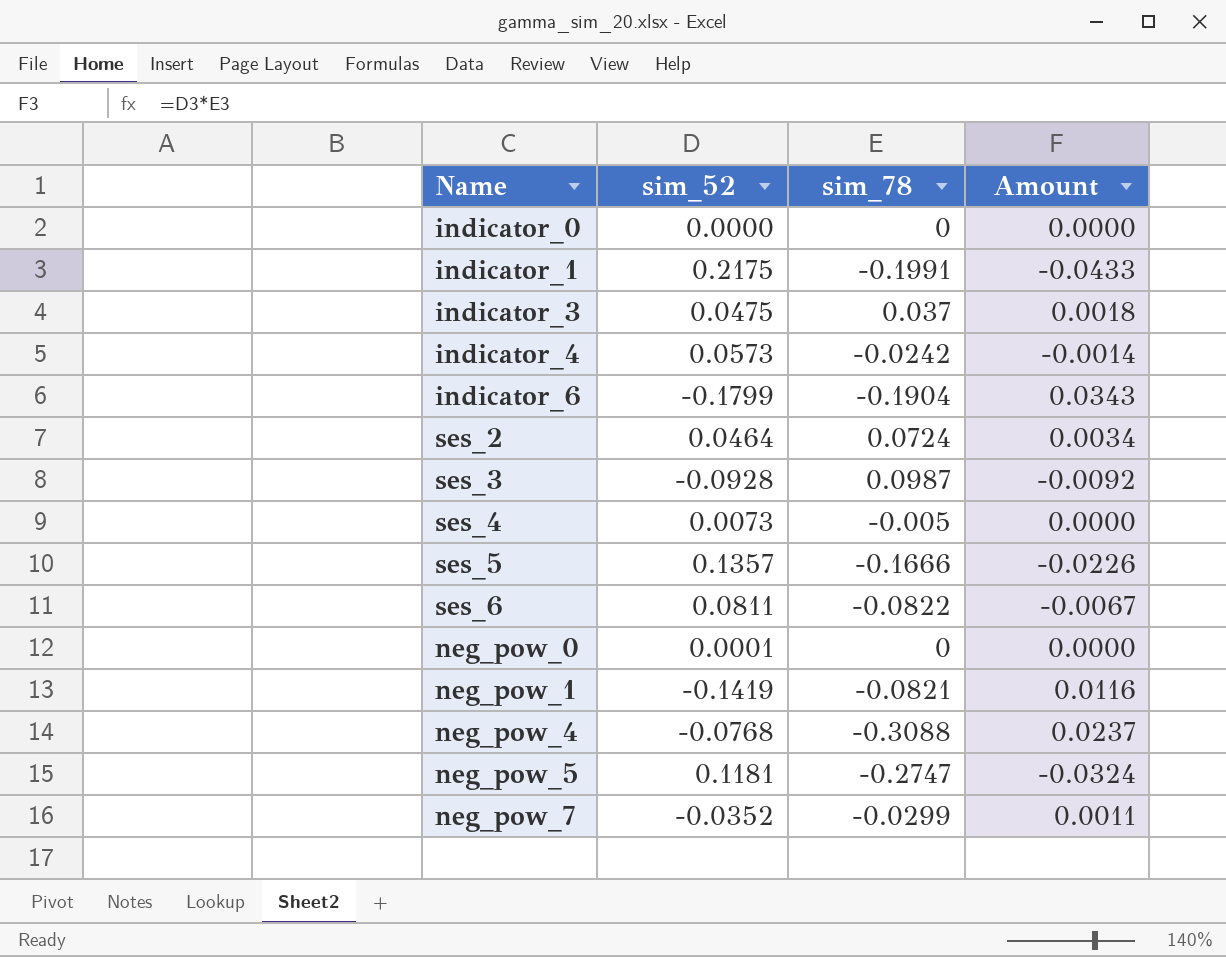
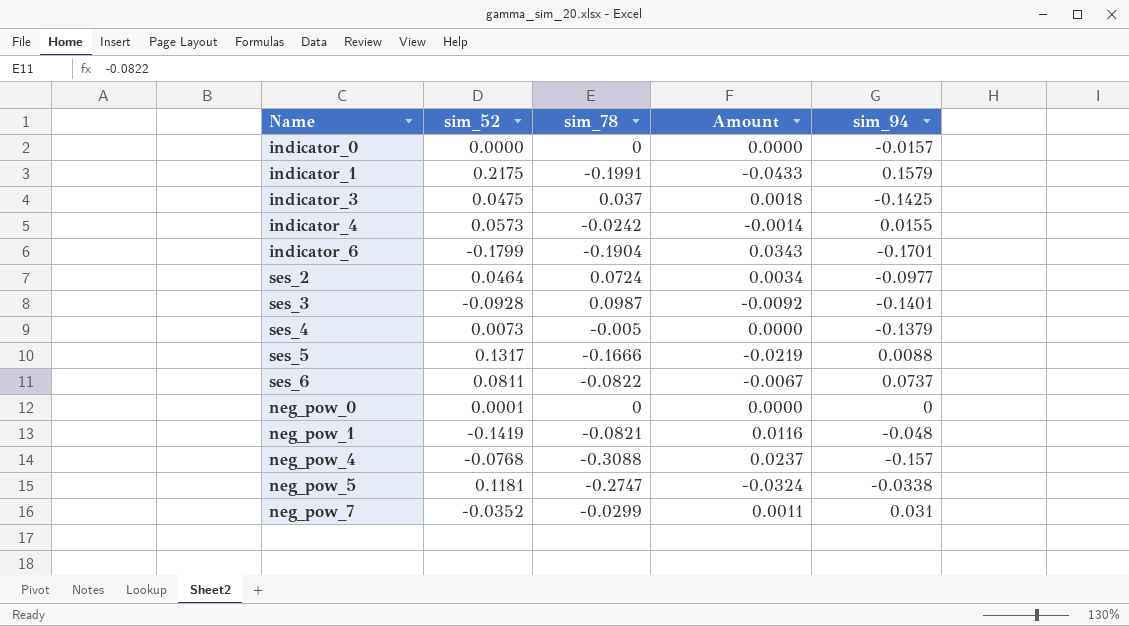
column sim_94 | position: none -> 5
ses_5 | sim_52: 0.1357 -> 0.1317
ses_5 | Amount: -0.0226 -> -0.0219

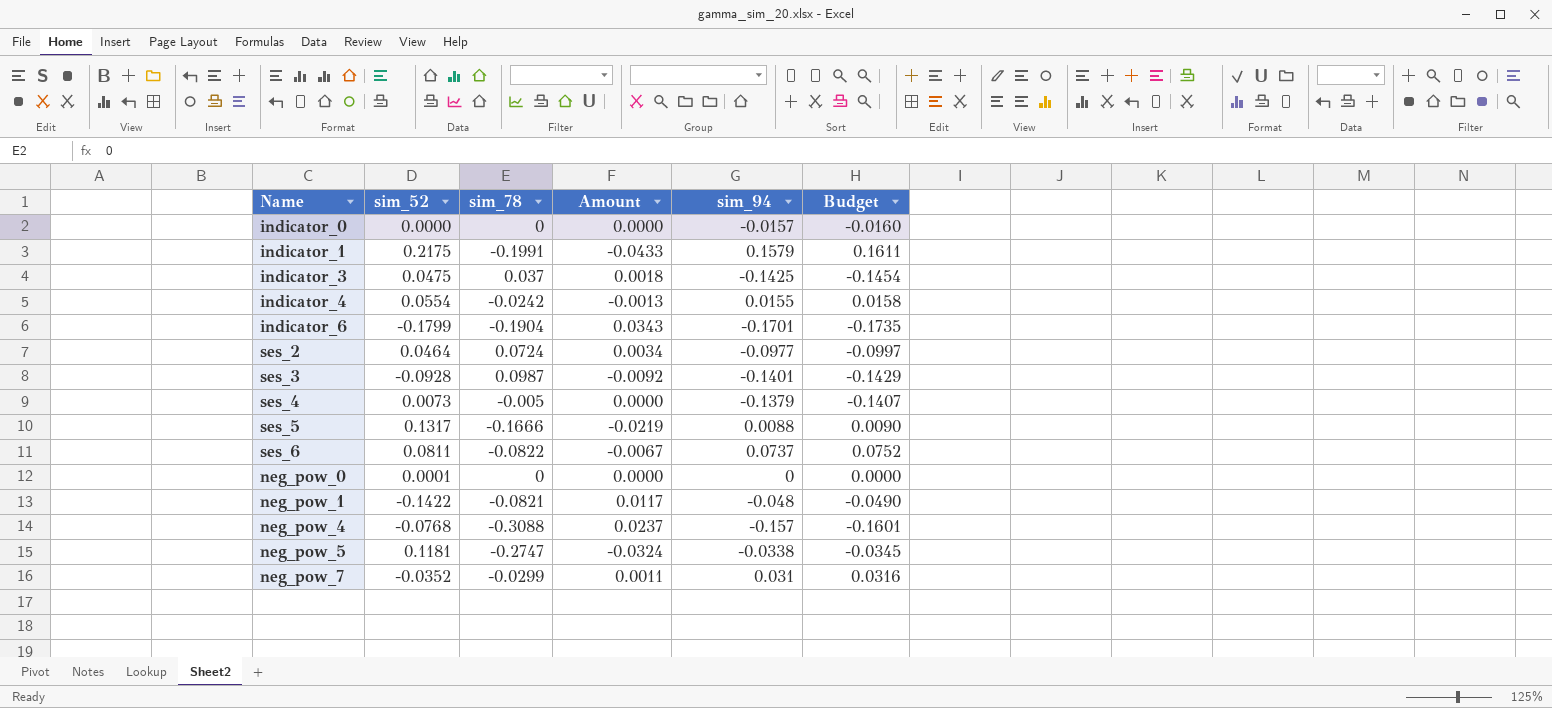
column Budget | formula: none -> [sim_94] * 1.02
indicator_4 | sim_52: 0.0573 -> 0.0554
indicator_4 | Amount: -0.0014 -> -0.0013
neg_pow_1 | sim_52: -0.1419 -> -0.1422
neg_pow_1 | Amount: 0.0116 -> 0.0117

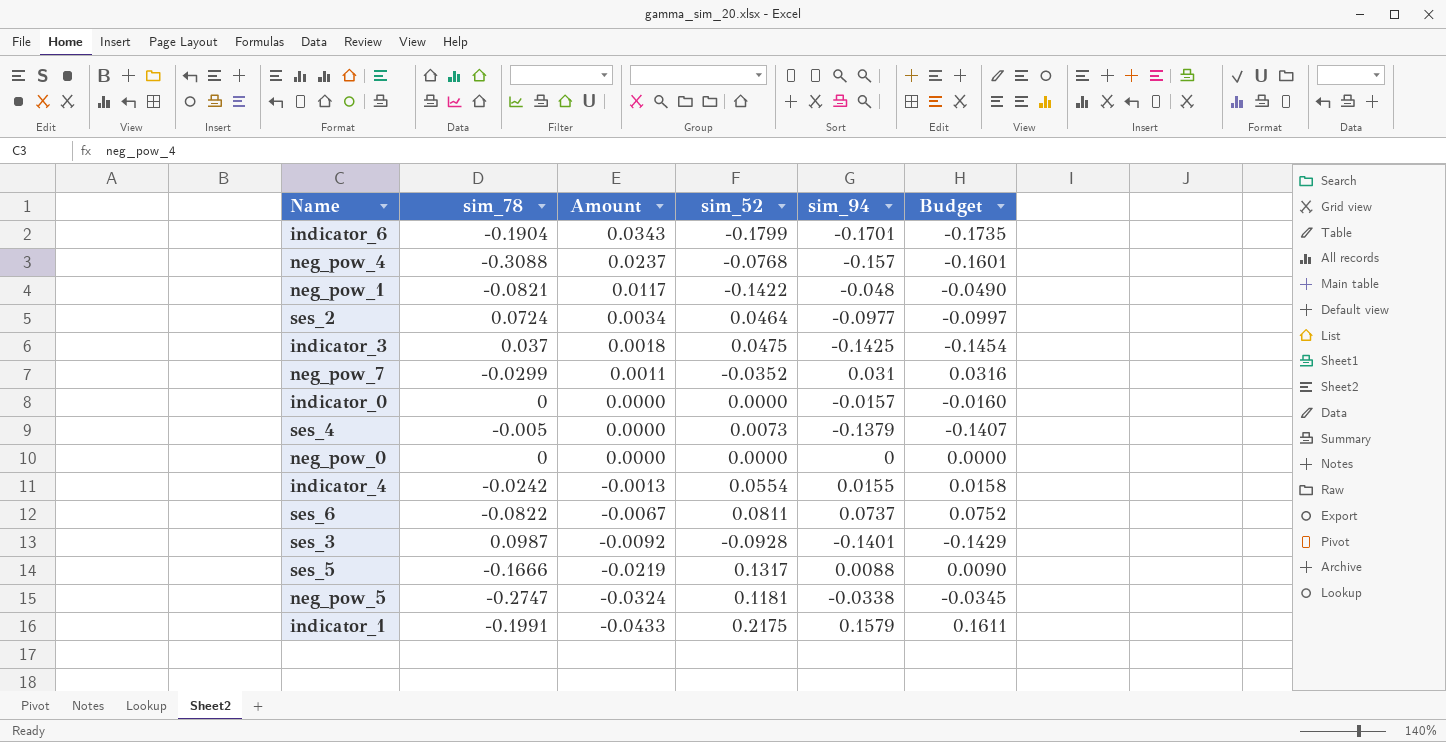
row order: none -> Amount descending
column sim_52 | position: 2 -> 4
neg_pow_0 | sim_52: 0.0001 -> 0.0000

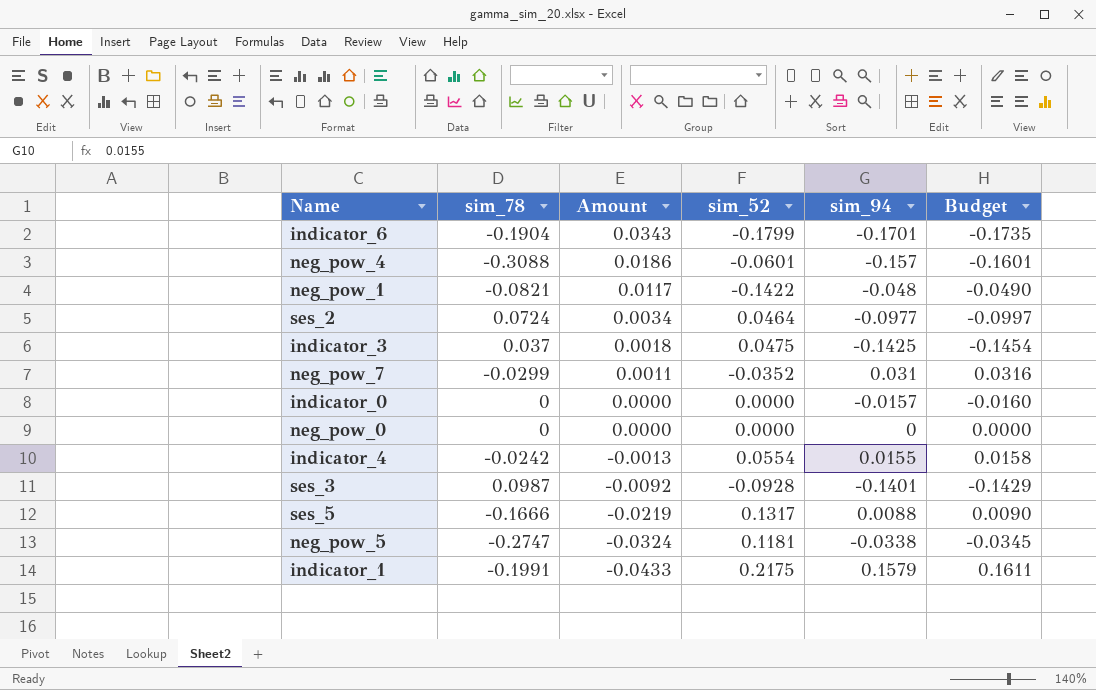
row ses_4: -0.005 | 0.0000 | 0.0073 | -0.1379 | -0.1407 -> none
row ses_6: -0.0822 | -0.0067 | 0.0811 | 0.0737 | 0.0752 -> none
neg_pow_4 | Amount: 0.0237 -> 0.0186
neg_pow_4 | sim_52: -0.0768 -> -0.0601

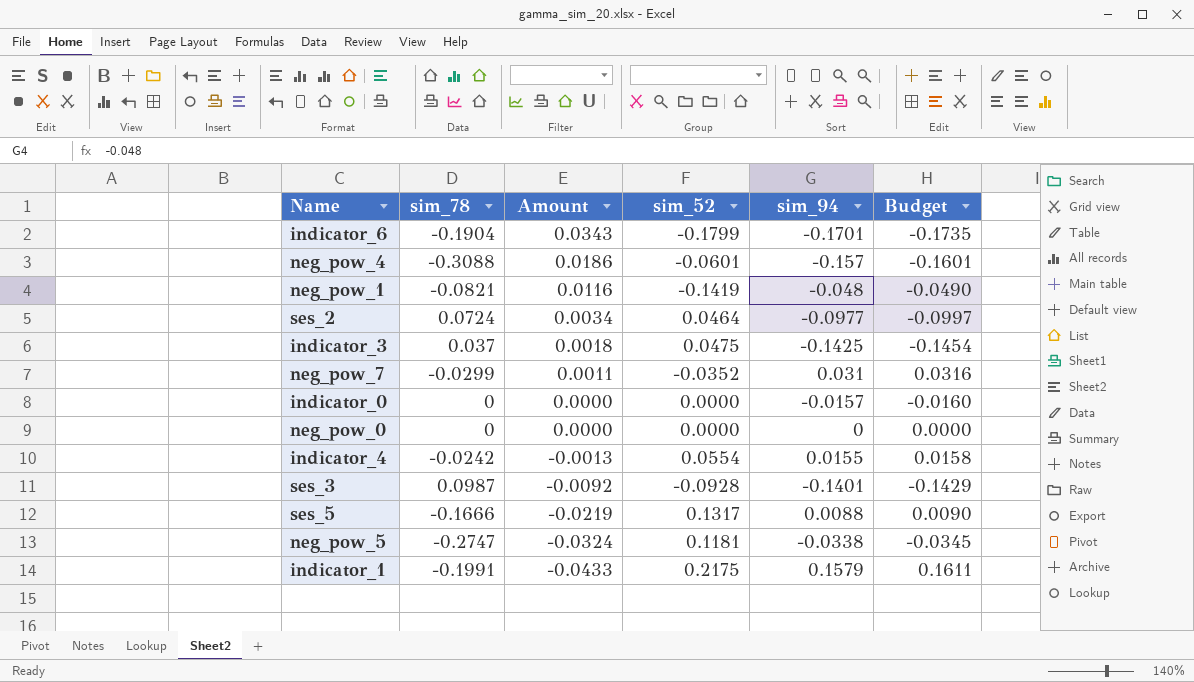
neg_pow_1 | Amount: 0.0117 -> 0.0116
neg_pow_1 | sim_52: -0.1422 -> -0.1419

